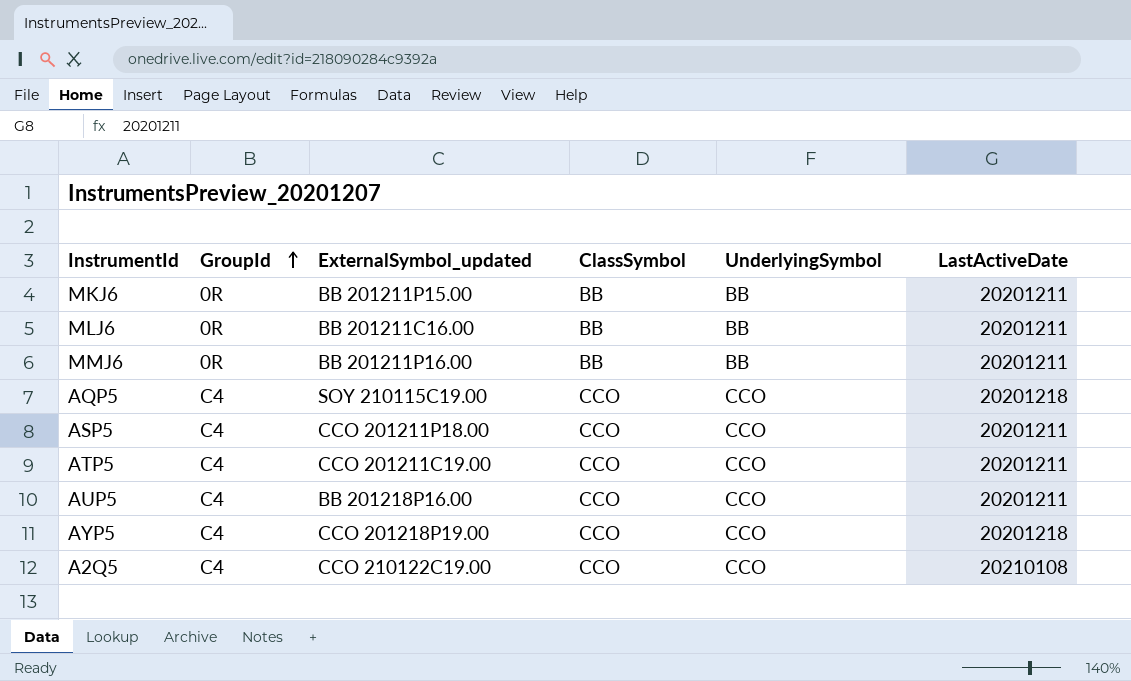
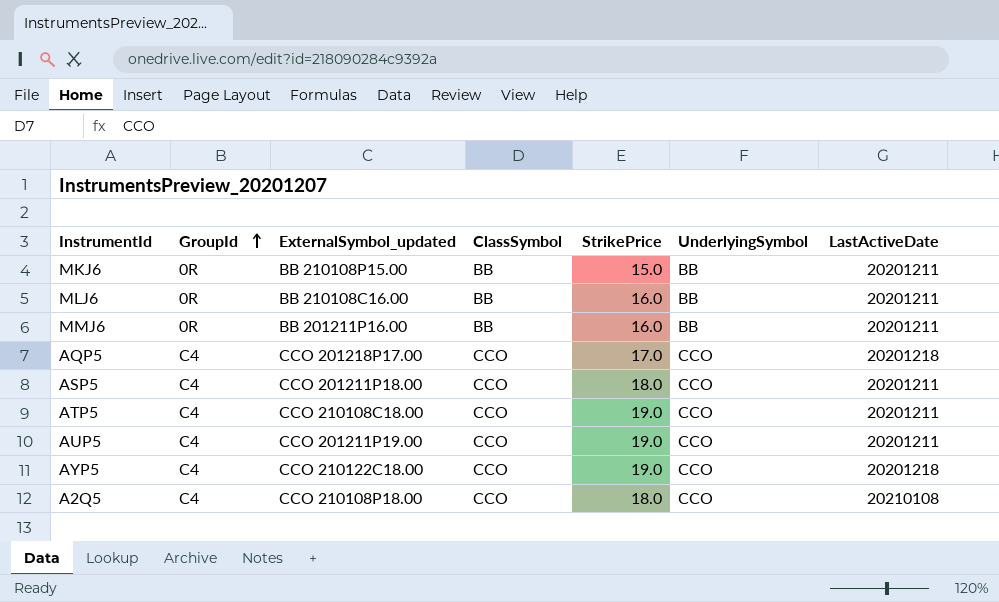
column StrikePrice | position: none -> 5
MKJ6 | ExternalSymbol_updated: BB 201211P15.00 -> BB 210108P15.00
MLJ6 | ExternalSymbol_updated: BB 201211C16.00 -> BB 210108C16.00
AQP5 | ExternalSymbol_updated: SOY 210115C19.00 -> CCO 201218P17.00
ATP5 | ExternalSymbol_updated: CCO 201211C19.00 -> CCO 210108C18.00
AUP5 | ExternalSymbol_updated: BB 201218P16.00 -> CCO 201211P19.00
AYP5 | ExternalSymbol_updated: CCO 201218P19.00 -> CCO 210122C18.00
A2Q5 | ExternalSymbol_updated: CCO 210122C19.00 -> CCO 210108P18.00

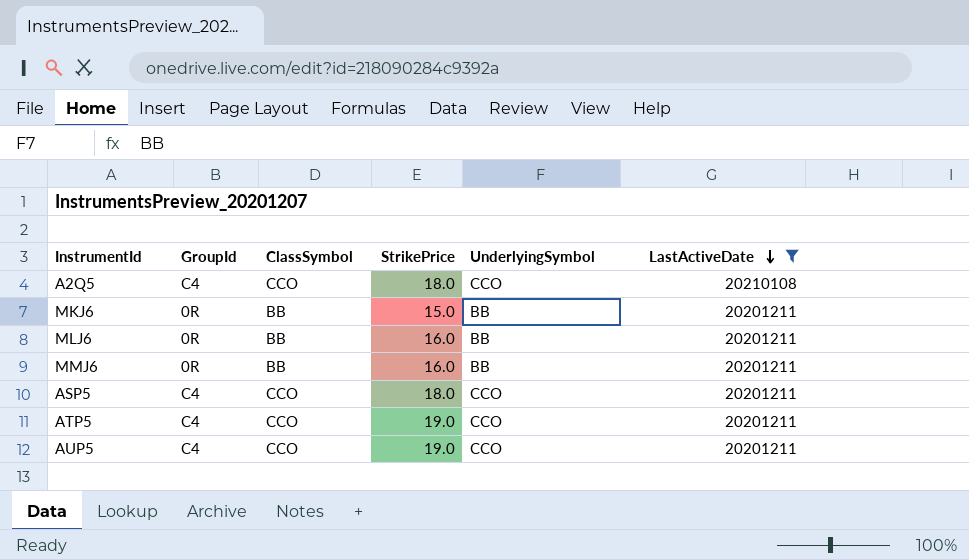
filter: none -> LastActiveDate != 20201218
row order: GroupId ascending -> LastActiveDate descending
column ExternalSymbol_updated | position: 3 -> none

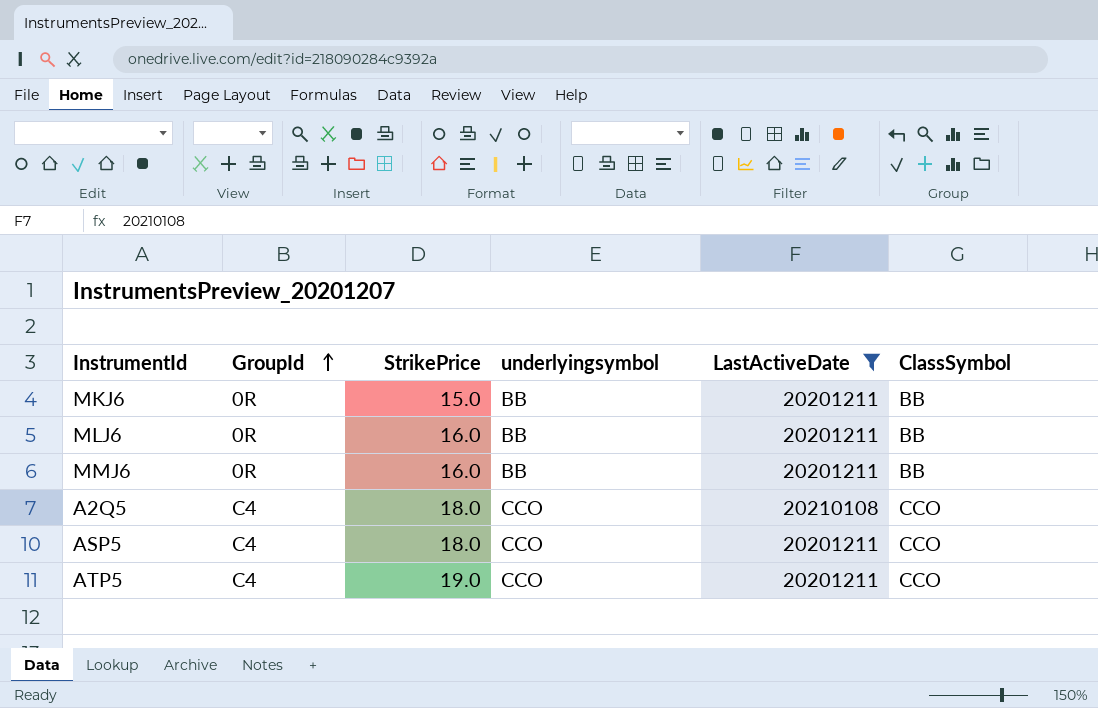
row order: LastActiveDate descending -> GroupId ascending
column name: UnderlyingSymbol -> underlyingsymbol
column ClassSymbol | position: 3 -> 6
row AUP5: C4 | CCO | 19.0 | CCO | 20201211 -> none

